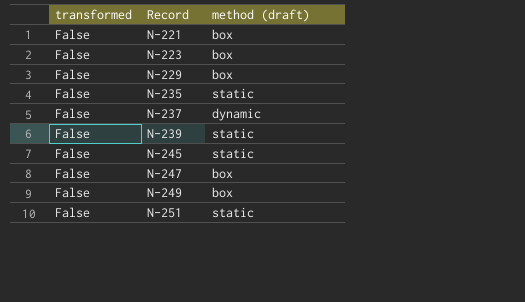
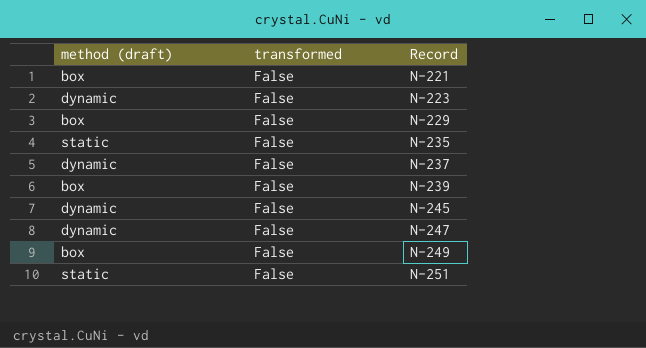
column method (draft) | position: 3 -> 1
N-223 | method (draft): box -> dynamic
N-239 | method (draft): static -> box
N-245 | method (draft): static -> dynamic
N-247 | method (draft): box -> dynamic

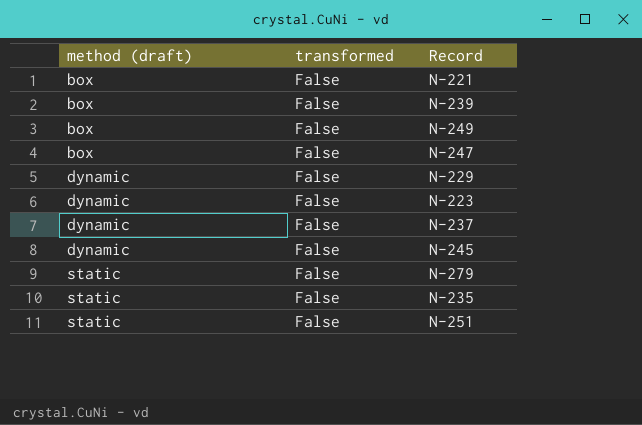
row order: Record ascending -> method (draft) ascending
N-247 | method (draft): dynamic -> box
N-229 | method (draft): box -> dynamic
row N-279: none -> static | False

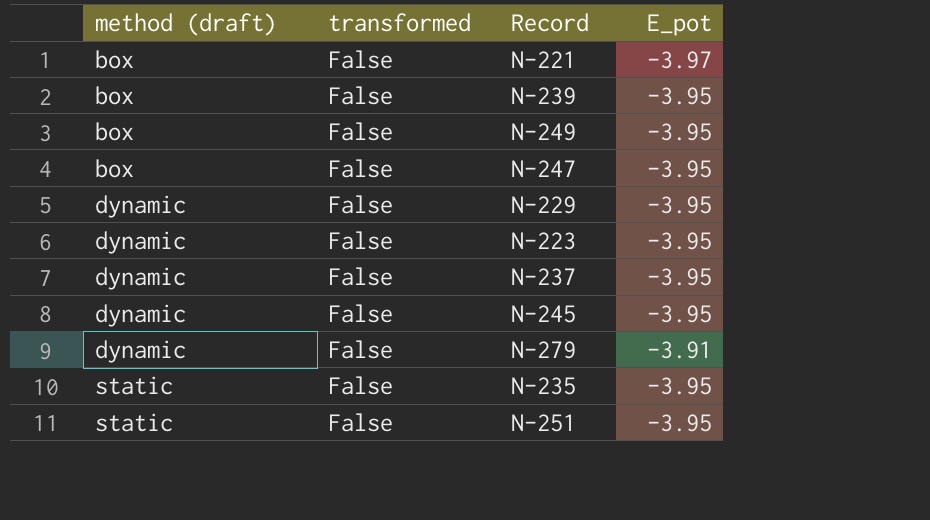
column E_pot | position: none -> 4
N-279 | method (draft): static -> dynamic

